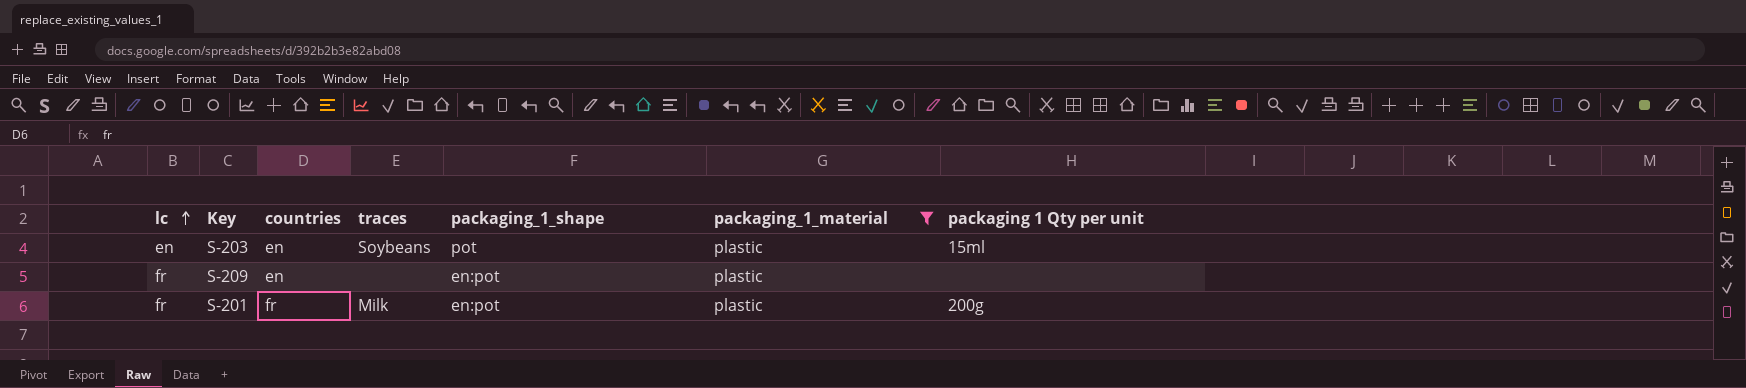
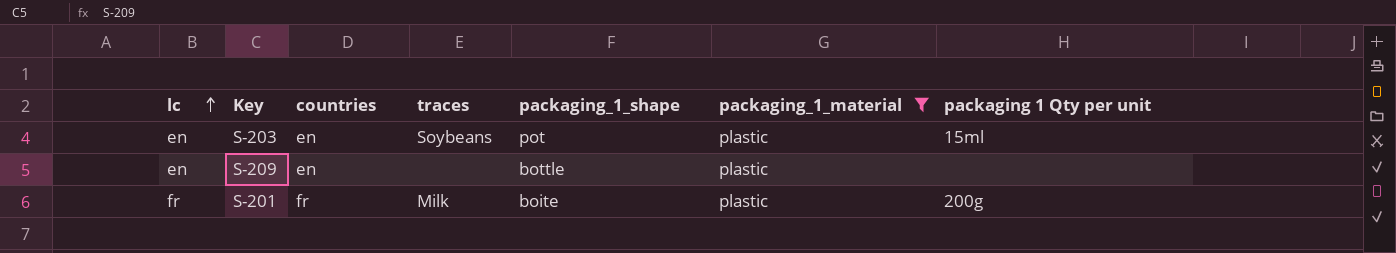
S-209 | lc: fr -> en
S-209 | packaging_1_shape: en:pot -> bottle
S-201 | packaging_1_shape: en:pot -> boite

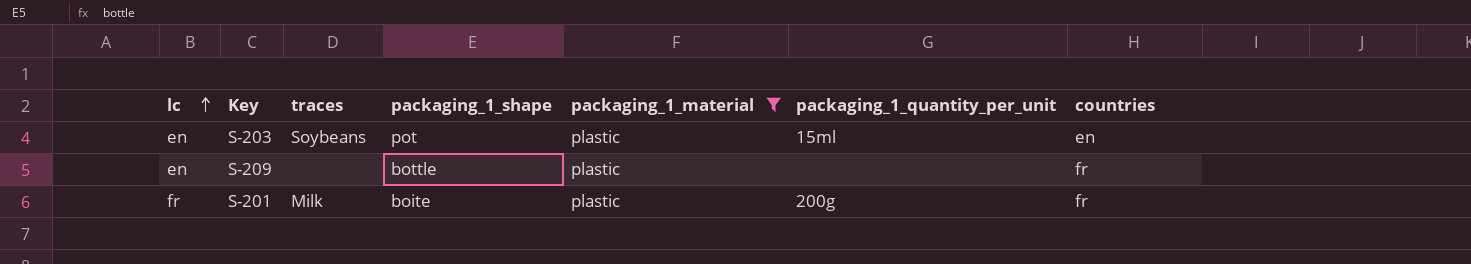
column name: packaging 1 Qty per unit -> packaging_1_quantity_per_unit
column countries | position: 3 -> 7
S-209 | countries: en -> fr

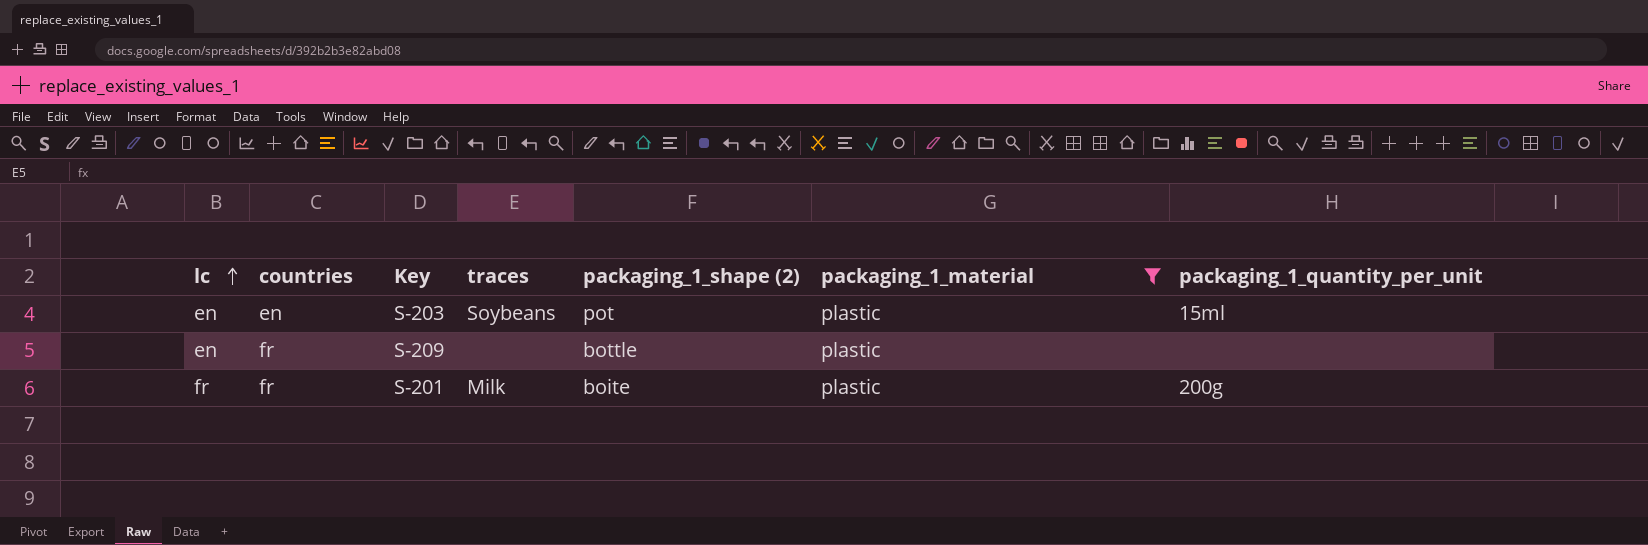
column countries | position: 7 -> 2
column name: packaging_1_shape -> packaging_1_shape (2)

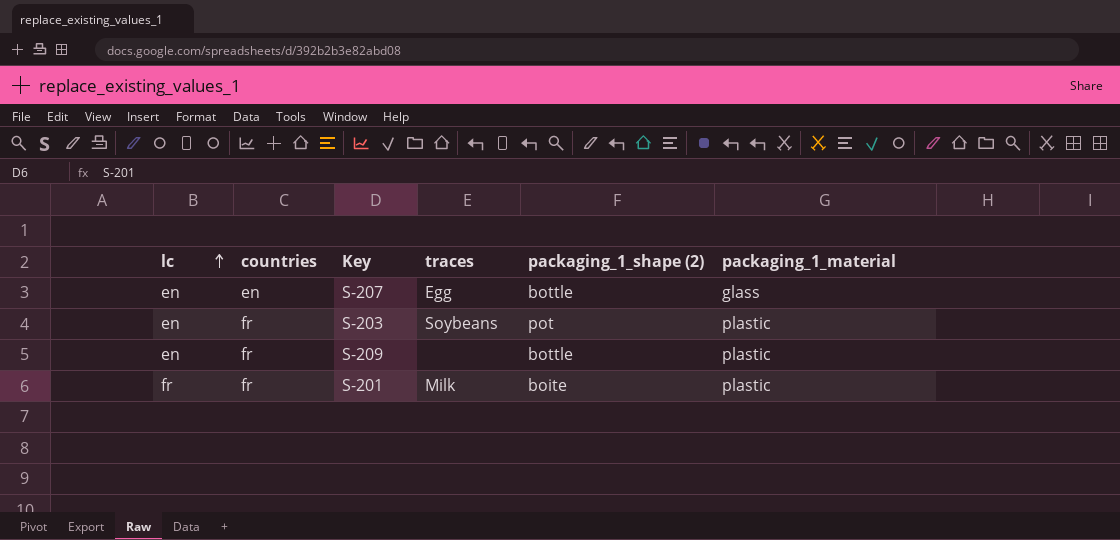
filter: packaging_1_material = plastic -> none
column packaging_1_quantity_per_unit | position: 7 -> none
S-203 | countries: en -> fr

